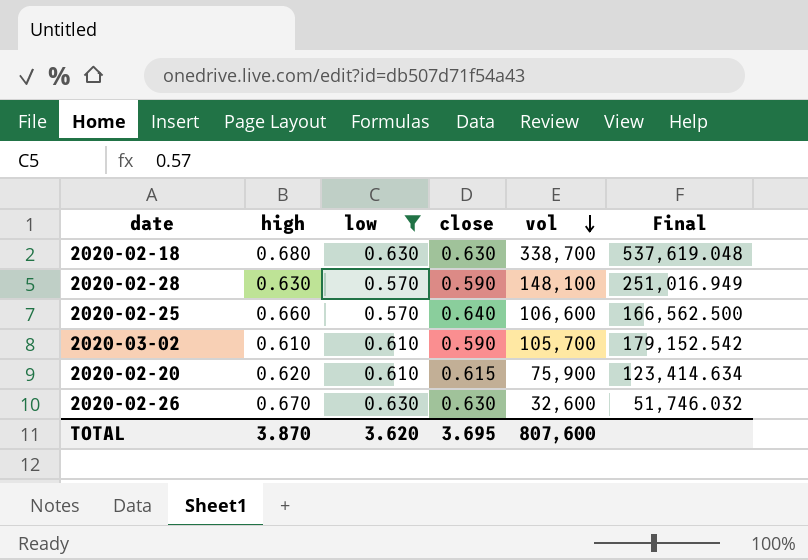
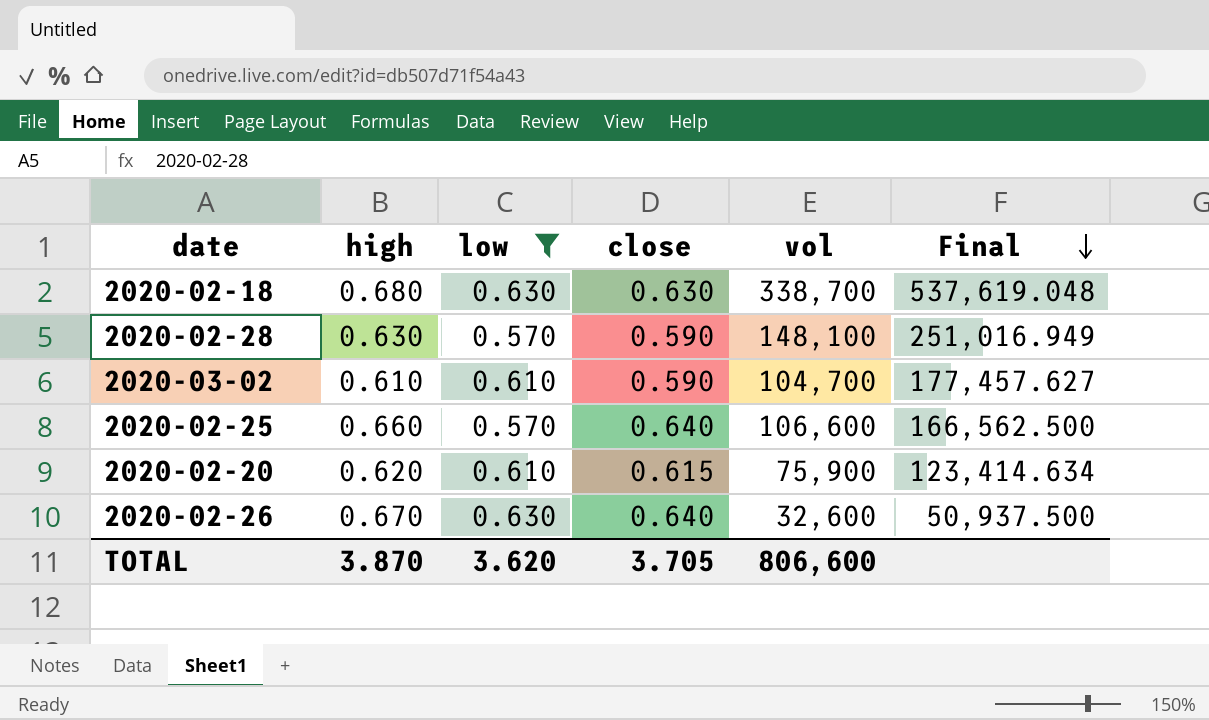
row order: vol descending -> Final descending
2020-03-02 | vol: 105,700 -> 104,700
2020-03-02 | Final: 179,152.542 -> 177,457.627
2020-02-26 | close: 0.630 -> 0.640
2020-02-26 | Final: 51,746.032 -> 50,937.500
TOTAL | close: 3.695 -> 3.705
TOTAL | vol: 807,600 -> 806,600

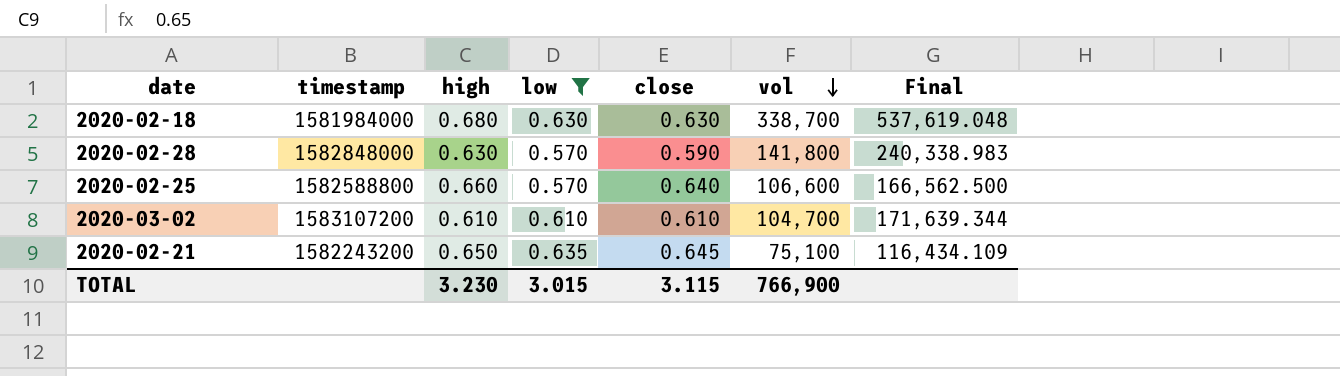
row order: Final descending -> vol descending
column timestamp | position: none -> 2
row 2020-02-20: 0.620 | 0.610 | 0.615 | 75,900 | 123,414.634 -> none
row 2020-02-26: 0.670 | 0.630 | 0.640 | 32,600 | 50,937.500 -> none
2020-02-28 | vol: 148,100 -> 141,800
2020-02-28 | Final: 251,016.949 -> 240,338.983
2020-03-02 | close: 0.590 -> 0.610
2020-03-02 | Final: 177,457.627 -> 171,639.344
row 2020-02-21: none -> 1582243200 | 0.650 | 0.635 | 0.645 | 75,100 | 116,434.109
TOTAL | high: 3.870 -> 3.230
TOTAL | low: 3.620 -> 3.015
TOTAL | close: 3.705 -> 3.115
TOTAL | vol: 806,600 -> 766,900

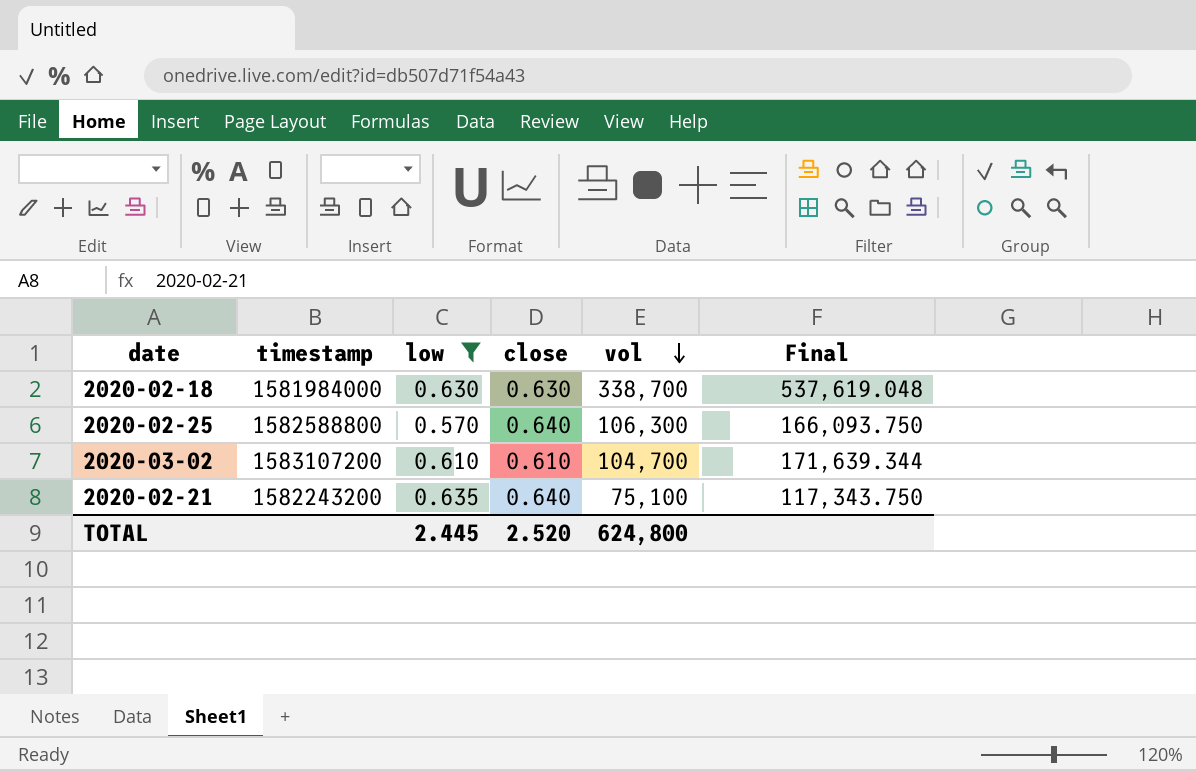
column high | position: 3 -> none
row 2020-02-28: 1582848000 | 0.630 | 0.570 | 0.590 | 141,800 | 240,338.983 -> none
2020-02-25 | vol: 106,600 -> 106,300
2020-02-25 | Final: 166,562.500 -> 166,093.750
2020-02-21 | close: 0.645 -> 0.640
2020-02-21 | Final: 116,434.109 -> 117,343.750
TOTAL | low: 3.015 -> 2.445
TOTAL | close: 3.115 -> 2.520
TOTAL | vol: 766,900 -> 624,800

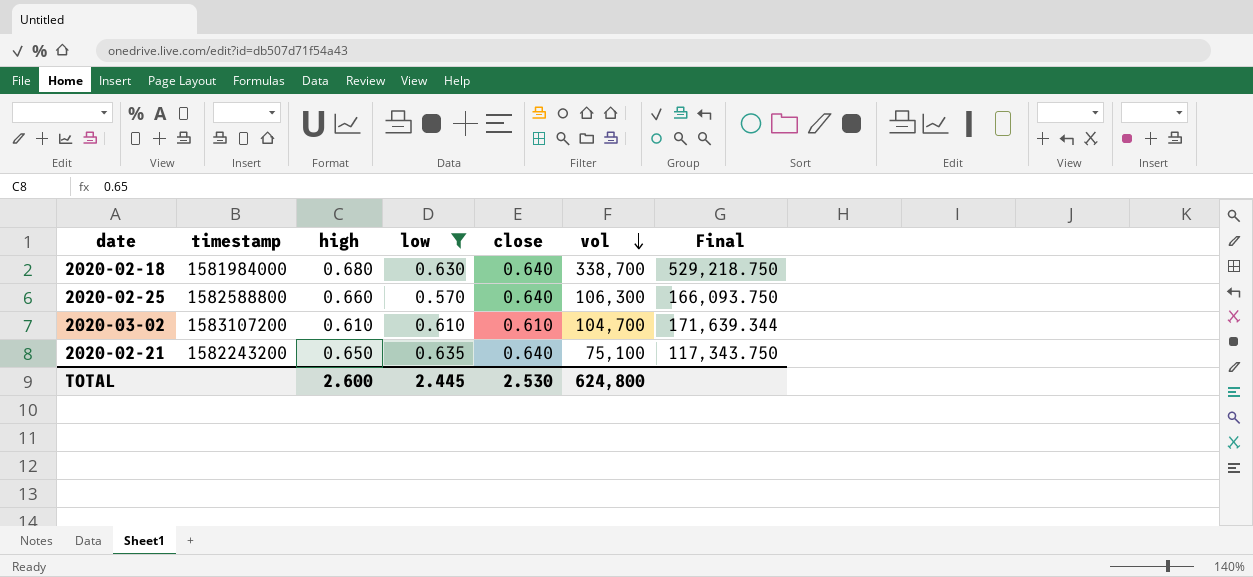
column high | position: none -> 3
2020-02-18 | close: 0.630 -> 0.640
2020-02-18 | Final: 537,619.048 -> 529,218.750
TOTAL | close: 2.520 -> 2.530

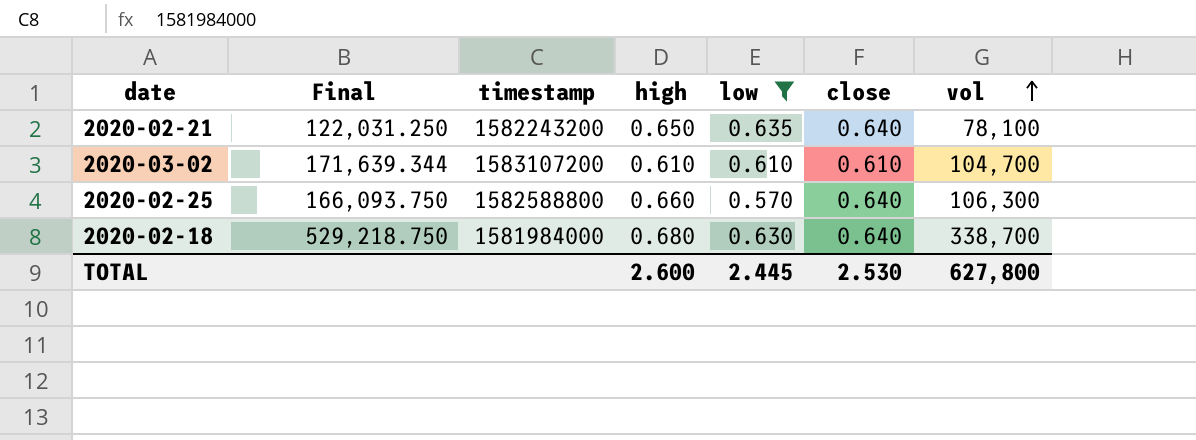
row order: vol descending -> vol ascending
column Final | position: 7 -> 2
2020-02-21 | Final: 117,343.750 -> 122,031.250
2020-02-21 | vol: 75,100 -> 78,100
TOTAL | vol: 624,800 -> 627,800

